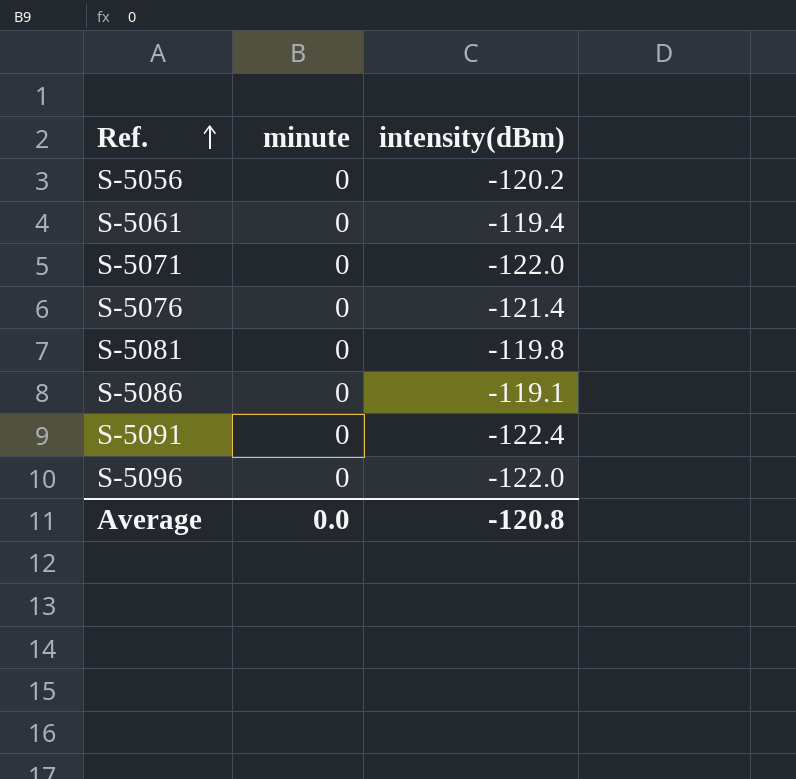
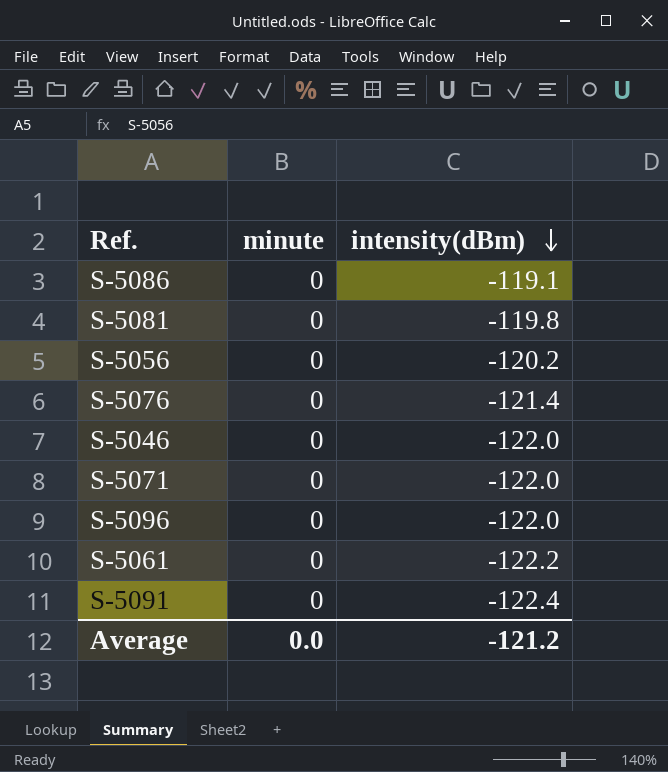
row order: Ref. ascending -> intensity(dBm) descending
row S-5046: none -> 0 | -122.0
S-5061 | intensity(dBm): -119.4 -> -122.2
Average | intensity(dBm): -120.8 -> -121.2

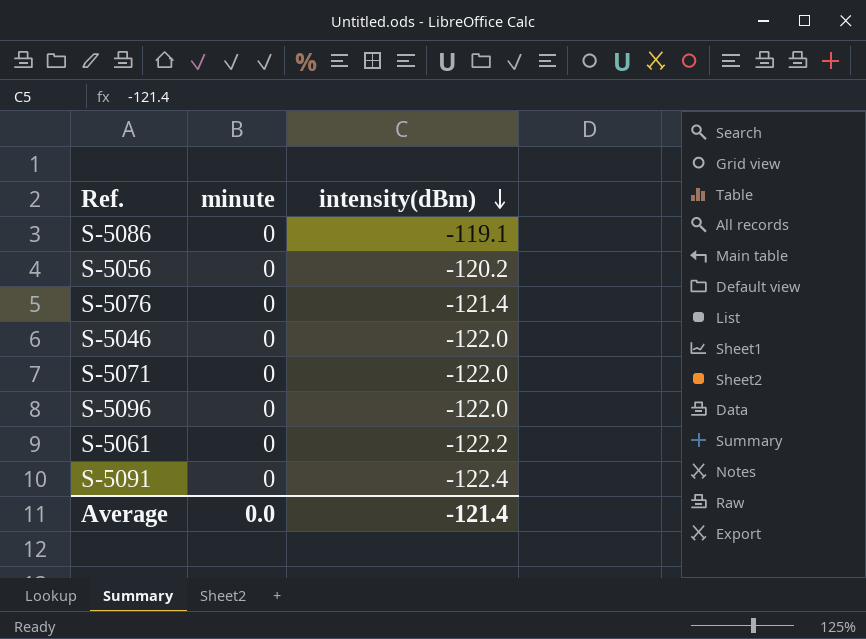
row S-5081: 0 | -119.8 -> none
Average | intensity(dBm): -121.2 -> -121.4

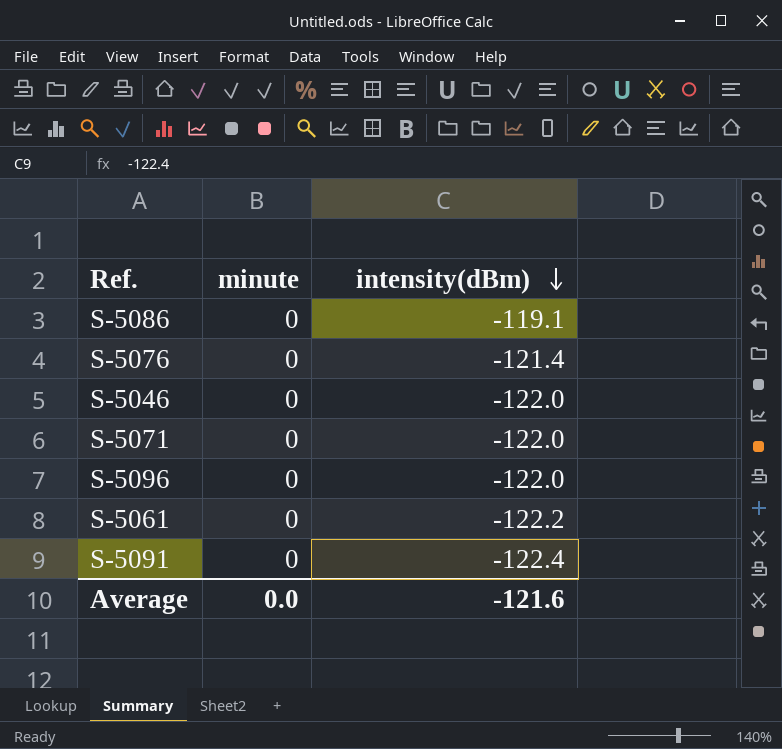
row S-5056: 0 | -120.2 -> none
Average | intensity(dBm): -121.4 -> -121.6

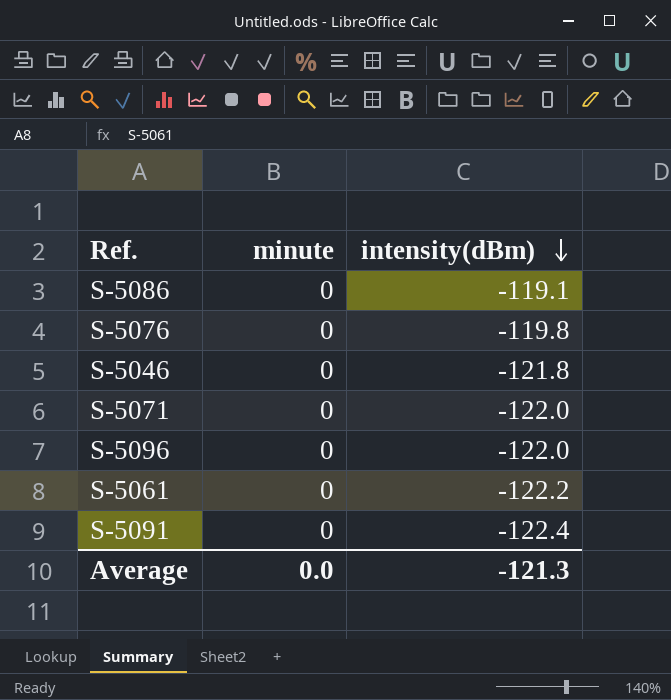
S-5076 | intensity(dBm): -121.4 -> -119.8
S-5046 | intensity(dBm): -122.0 -> -121.8
Average | intensity(dBm): -121.6 -> -121.3

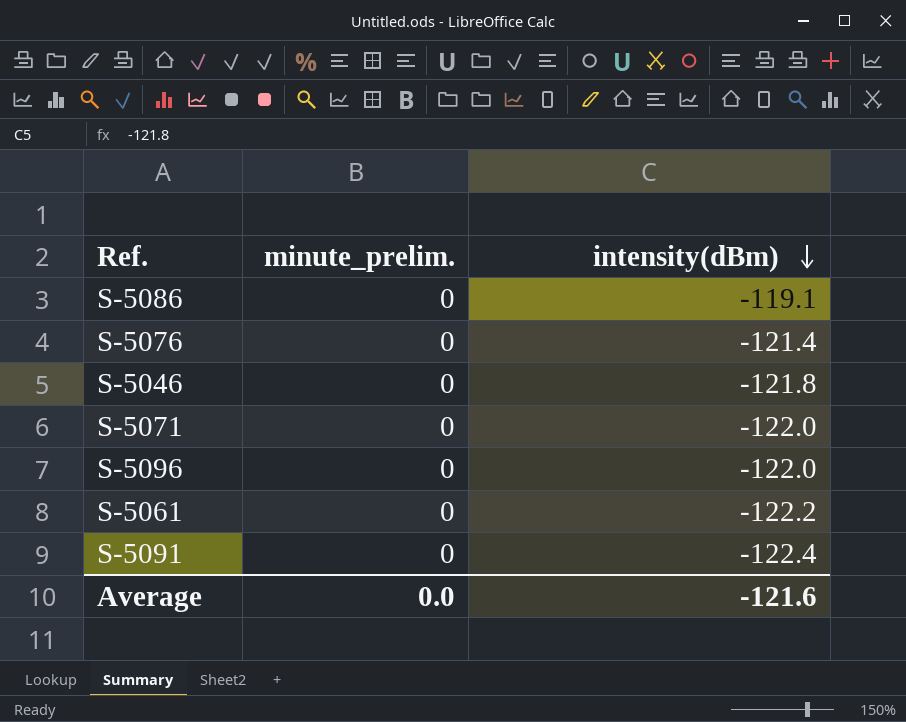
column name: minute -> minute_prelim.
S-5076 | intensity(dBm): -119.8 -> -121.4
Average | intensity(dBm): -121.3 -> -121.6

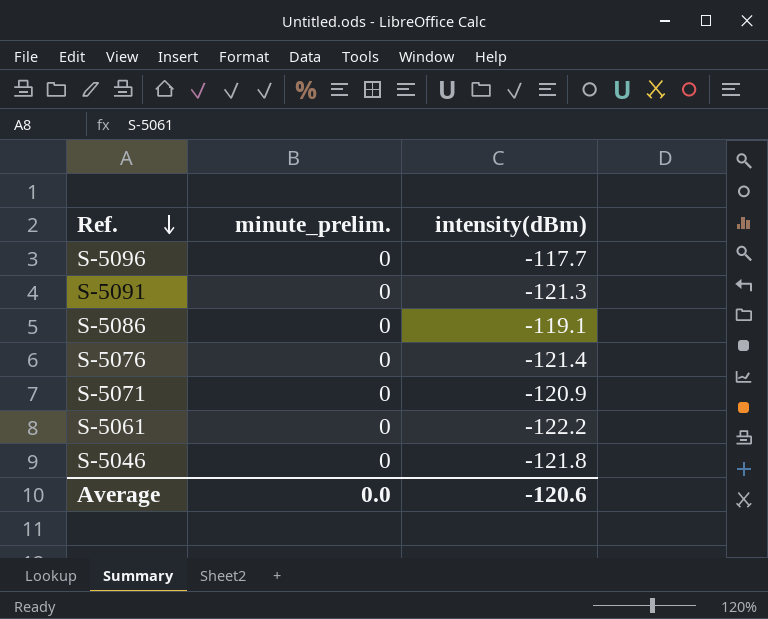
row order: intensity(dBm) descending -> Ref. descending
S-5096 | intensity(dBm): -122.0 -> -117.7
S-5091 | intensity(dBm): -122.4 -> -121.3
S-5071 | intensity(dBm): -122.0 -> -120.9
Average | intensity(dBm): -121.6 -> -120.6

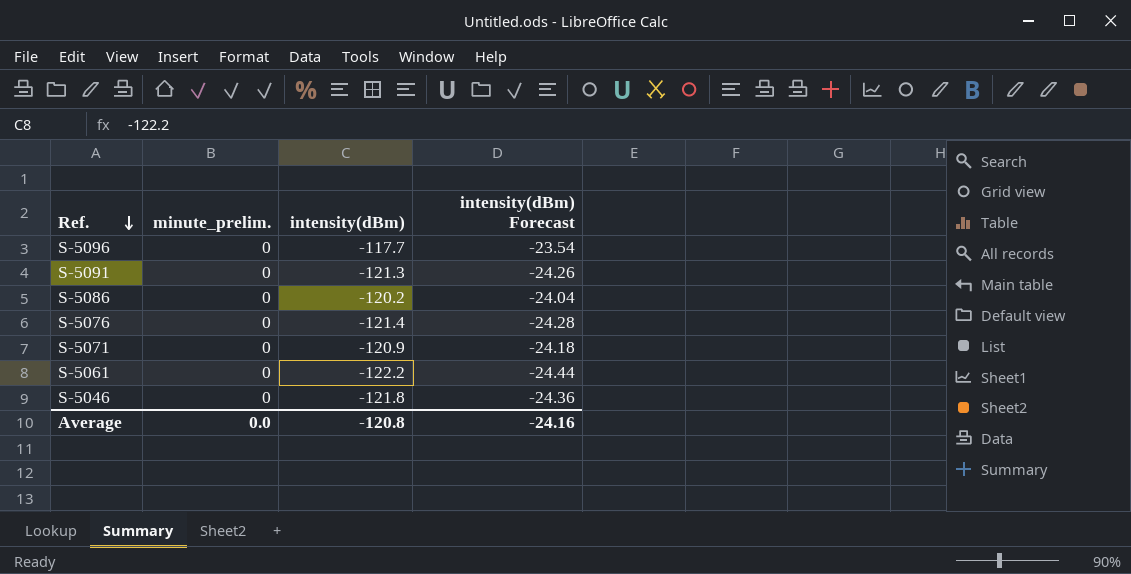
column intensity(dBm) Forecast | formula: none -> [intensity(dBm)] * 0.2
S-5086 | intensity(dBm): -119.1 -> -120.2
Average | intensity(dBm): -120.6 -> -120.8

